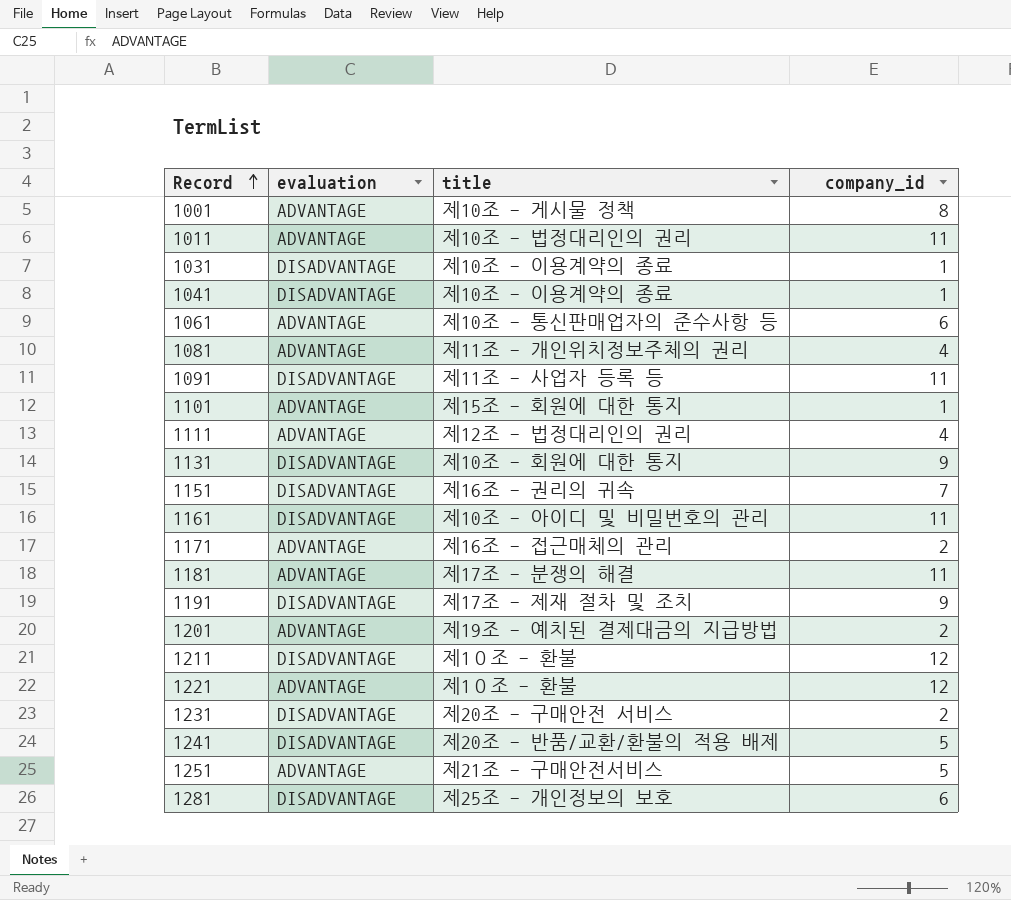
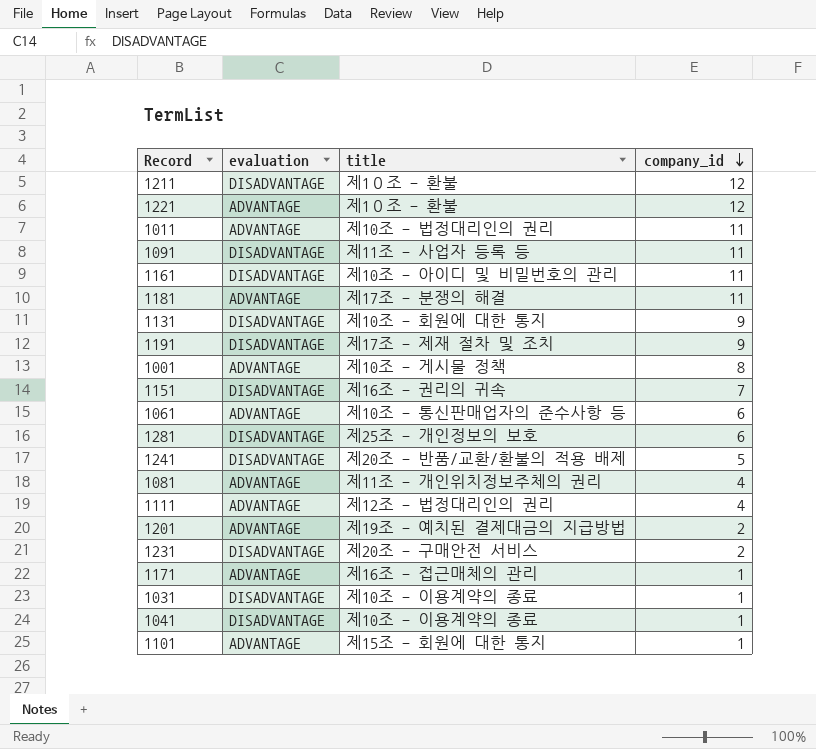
row order: Record ascending -> company_id descending
row 1251: ADVANTAGE | 제21조 - 구매안전서비스 | 5 -> none
1171 | company_id: 2 -> 1

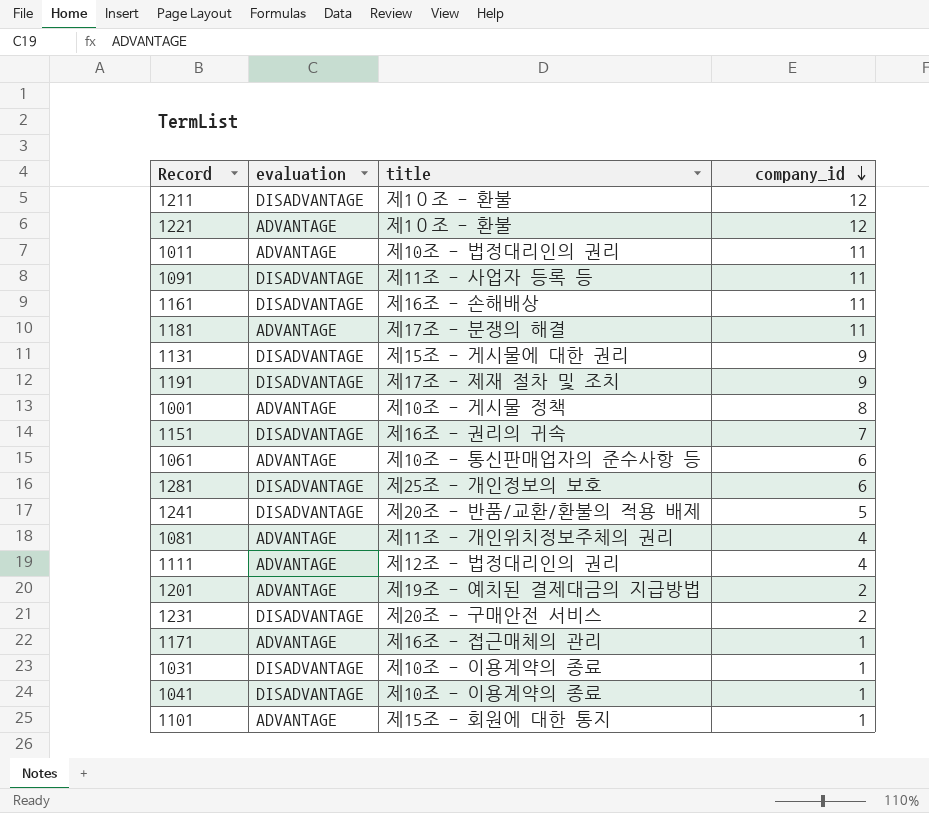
1161 | title: 제10조 - 아이디 및 비밀번호의 관리 -> 제16조 - 손해배상
1131 | title: 제10조 - 회원에 대한 통지 -> 제15조 - 게시물에 대한 권리

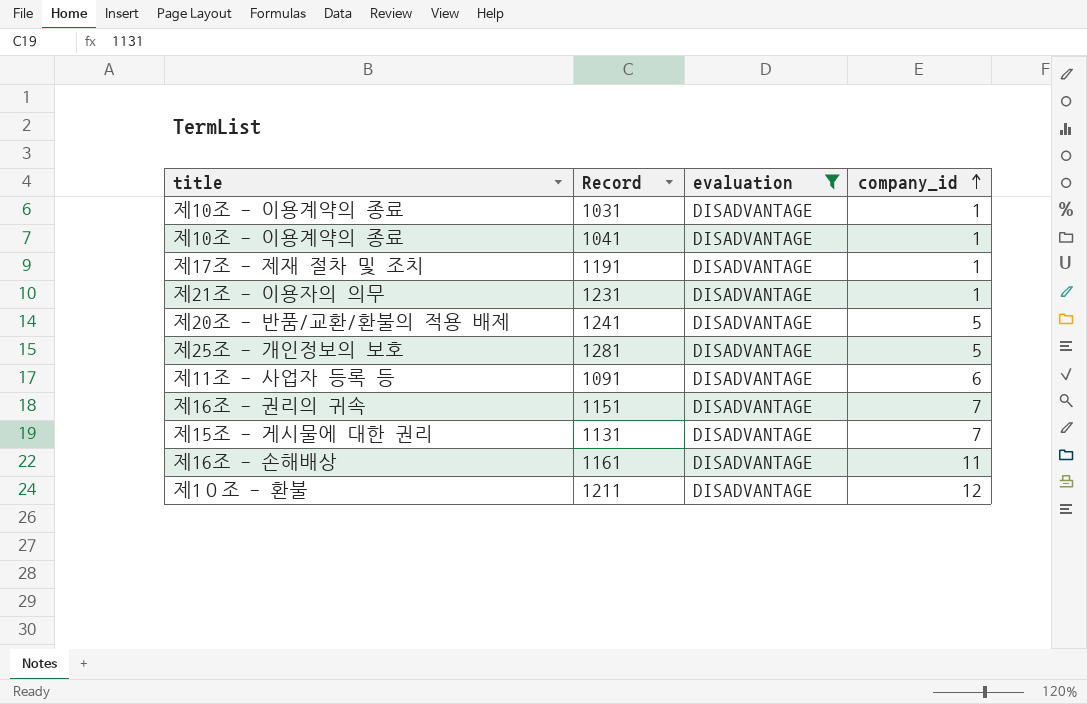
filter: none -> evaluation = DISADVANTAGE
row order: company_id descending -> company_id ascending
column title | position: 3 -> 1
1191 | company_id: 9 -> 1
1231 | title: 제20조 - 구매안전 서비스 -> 제21조 - 이용자의 의무
1231 | company_id: 2 -> 1
1281 | company_id: 6 -> 5
1091 | company_id: 11 -> 6
1131 | company_id: 9 -> 7

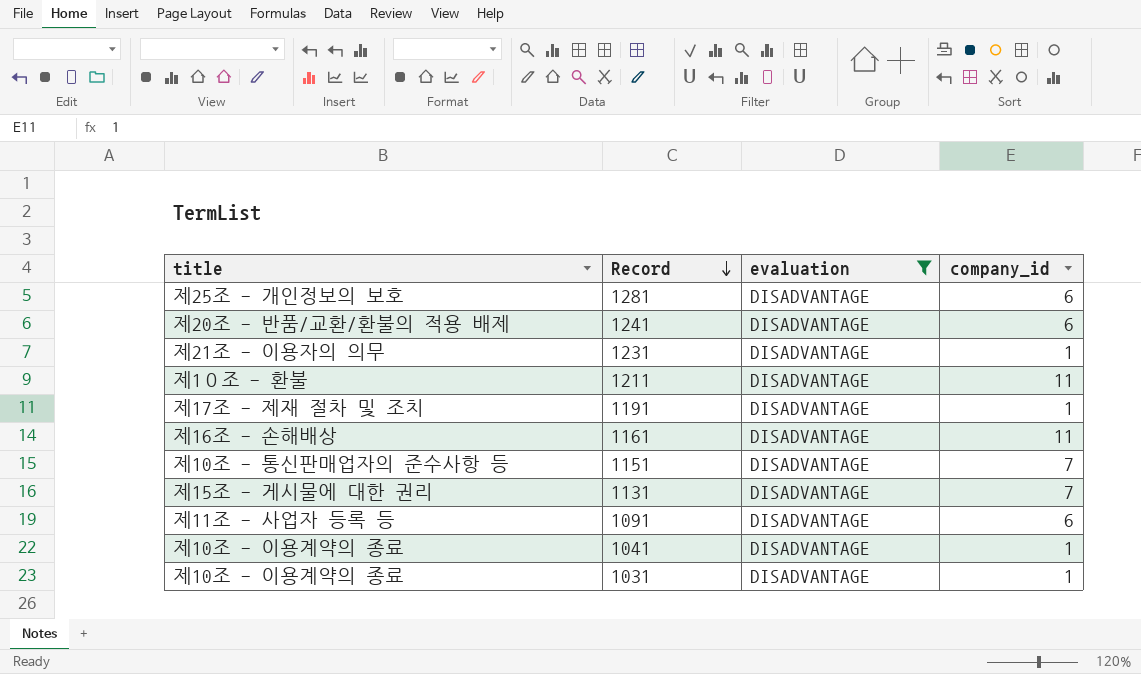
row order: company_id ascending -> Record descending
1281 | company_id: 5 -> 6
1241 | company_id: 5 -> 6
1211 | company_id: 12 -> 11
1151 | title: 제16조 - 권리의 귀속 -> 제10조 - 통신판매업자의 준수사항 등

